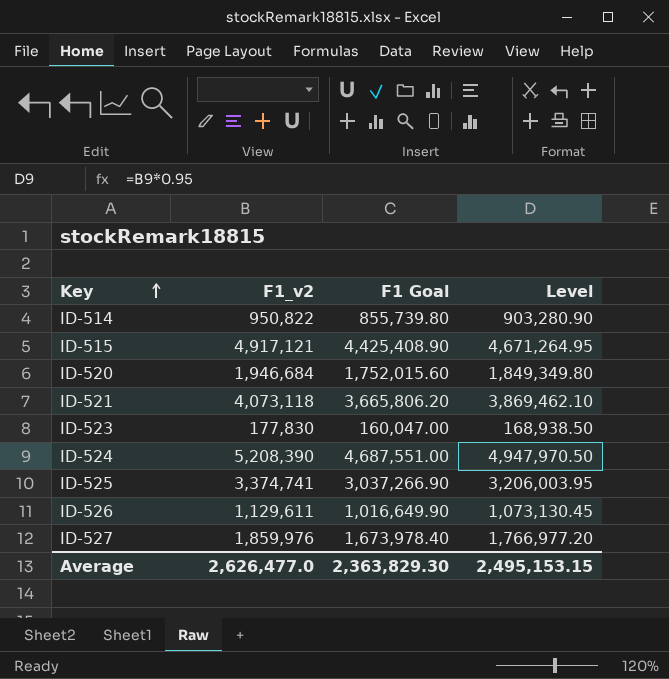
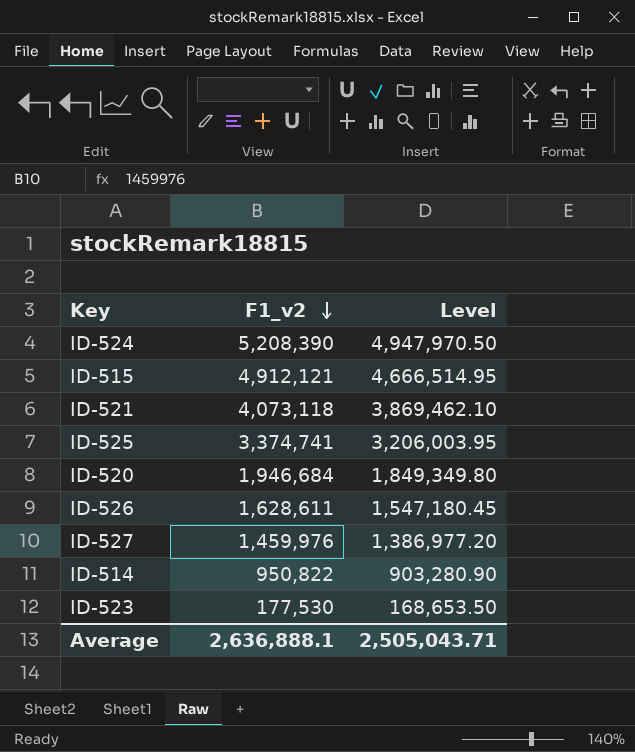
row order: Key ascending -> F1_v2 descending
column F1 Goal | formula: [F1_v2] * 0.9 -> none
ID-515 | F1_v2: 4,917,121 -> 4,912,121
ID-515 | Level: 4,671,264.95 -> 4,666,514.95
ID-526 | F1_v2: 1,129,611 -> 1,628,611
ID-526 | Level: 1,073,130.45 -> 1,547,180.45
ID-527 | F1_v2: 1,859,976 -> 1,459,976
ID-527 | Level: 1,766,977.20 -> 1,386,977.20
ID-523 | F1_v2: 177,830 -> 177,530
ID-523 | Level: 168,938.50 -> 168,653.50
Average | F1_v2: 2,626,477.0 -> 2,636,888.1
Average | Level: 2,495,153.15 -> 2,505,043.71

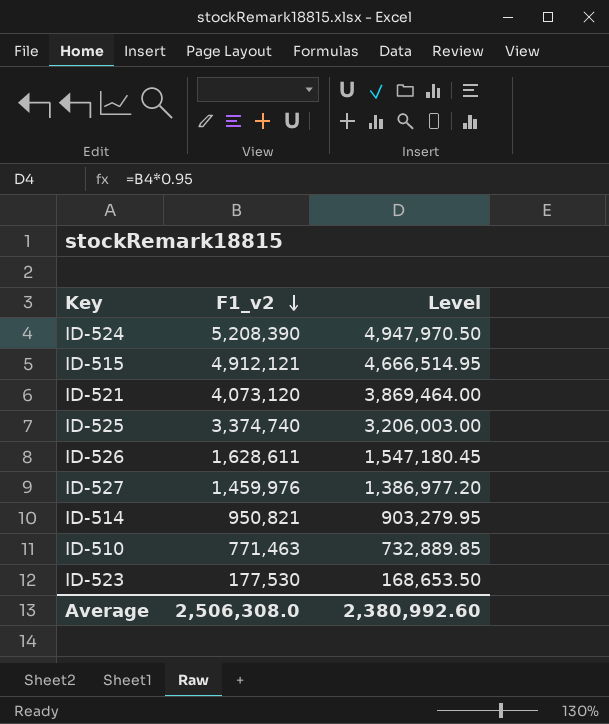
row ID-520: 1,946,684 | 1,849,349.80 -> none
ID-521 | F1_v2: 4,073,118 -> 4,073,120
ID-521 | Level: 3,869,462.10 -> 3,869,464.00
ID-525 | F1_v2: 3,374,741 -> 3,374,740
ID-525 | Level: 3,206,003.95 -> 3,206,003.00
ID-514 | F1_v2: 950,822 -> 950,821
ID-514 | Level: 903,280.90 -> 903,279.95
row ID-510: none -> 771,463 | 732,889.85
Average | F1_v2: 2,636,888.1 -> 2,506,308.0
Average | Level: 2,505,043.71 -> 2,380,992.60

